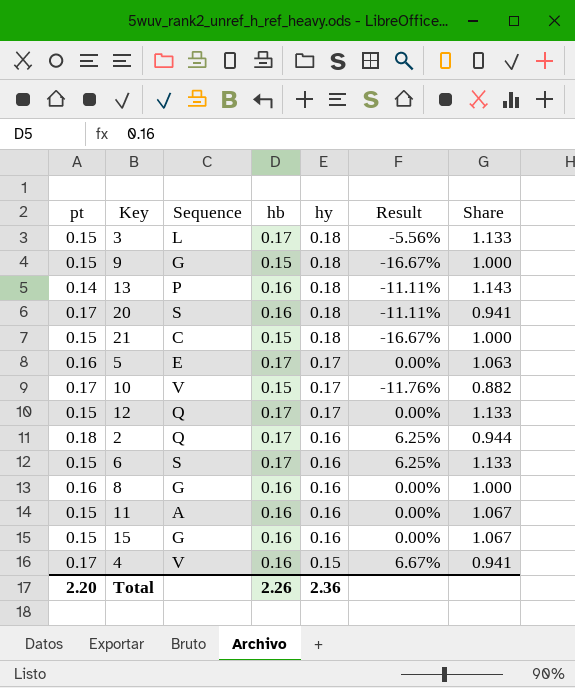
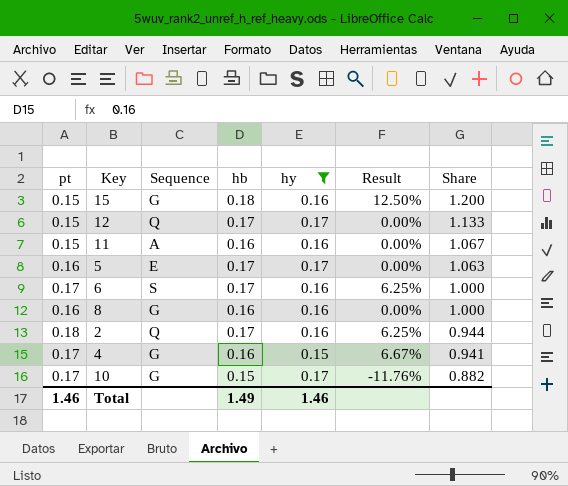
filter: none -> hy != 0.18
row order: hy descending -> Share descending
15 | hb: 0.16 -> 0.18
15 | Result: 0.00% -> 12.50%
15 | Share: 1.067 -> 1.200
6 | pt: 0.15 -> 0.17
6 | Share: 1.133 -> 1.000
4 | Sequence: V -> G
10 | Sequence: V -> G
Total | pt: 2.20 -> 1.46
Total | hb: 2.26 -> 1.49
Total | hy: 2.36 -> 1.46

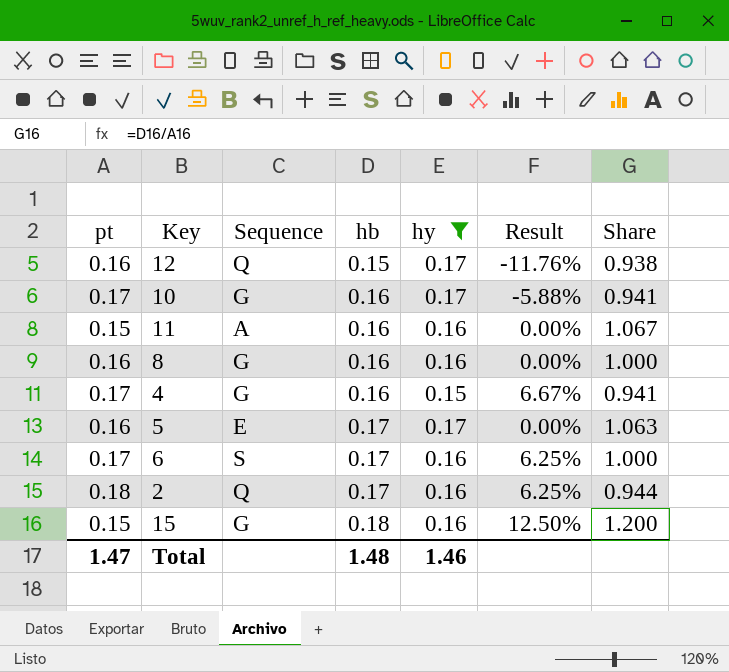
row order: Share descending -> hb ascending
12 | pt: 0.15 -> 0.16
12 | hb: 0.17 -> 0.15
12 | Result: 0.00% -> -11.76%
12 | Share: 1.133 -> 0.938
10 | hb: 0.15 -> 0.16
10 | Result: -11.76% -> -5.88%
10 | Share: 0.882 -> 0.941
Total | pt: 1.46 -> 1.47
Total | hb: 1.49 -> 1.48

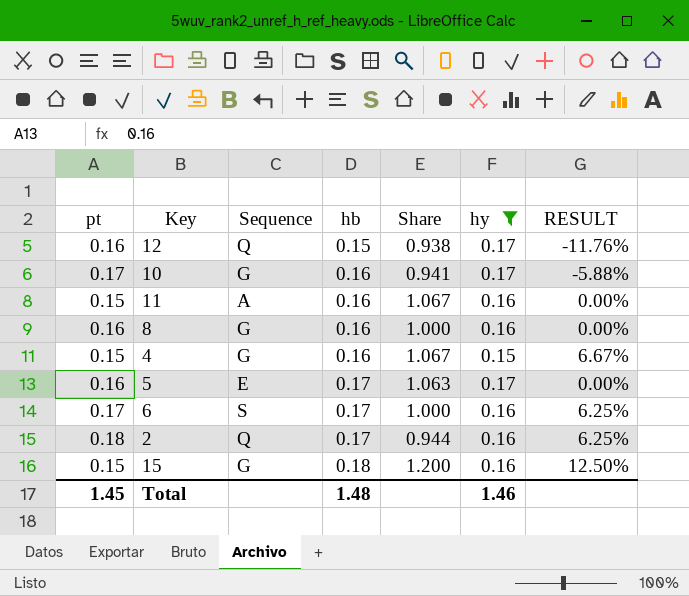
column Share | position: 7 -> 5
column name: Result -> RESULT
4 | pt: 0.17 -> 0.15
4 | Share: 0.941 -> 1.067
Total | pt: 1.47 -> 1.45

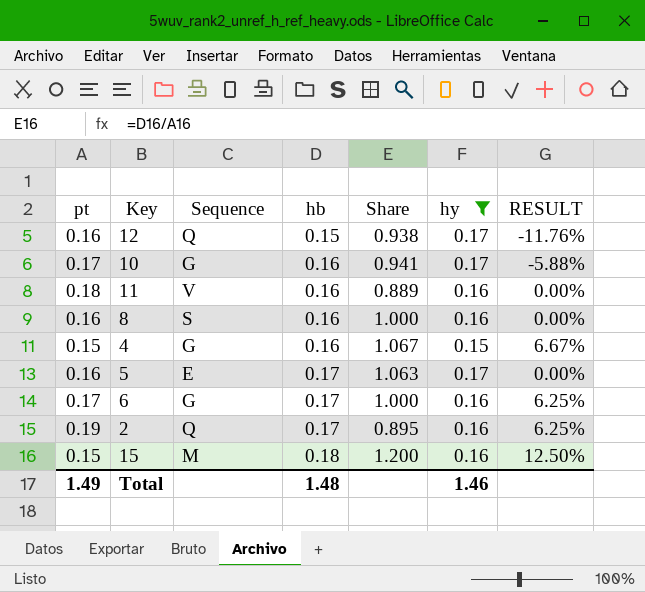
11 | pt: 0.15 -> 0.18
11 | Sequence: A -> V
11 | Share: 1.067 -> 0.889
8 | Sequence: G -> S
6 | Sequence: S -> G
2 | pt: 0.18 -> 0.19
2 | Share: 0.944 -> 0.895
15 | Sequence: G -> M
Total | pt: 1.45 -> 1.49

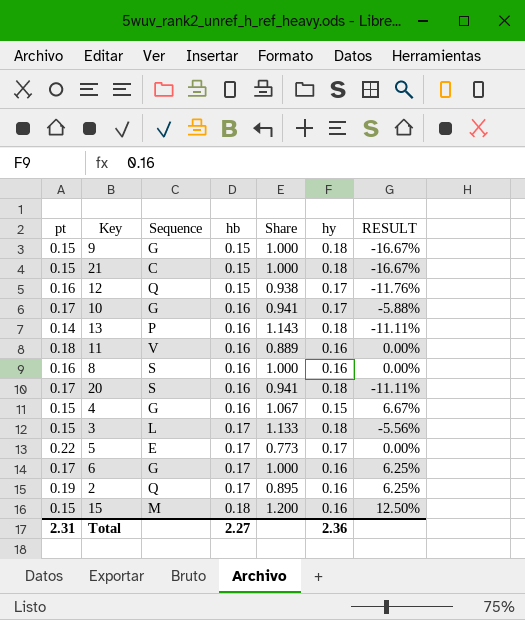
filter: hy != 0.18 -> none
5 | pt: 0.16 -> 0.22
5 | Share: 1.063 -> 0.773
Total | pt: 1.49 -> 2.31
Total | hb: 1.48 -> 2.27
Total | hy: 1.46 -> 2.36

